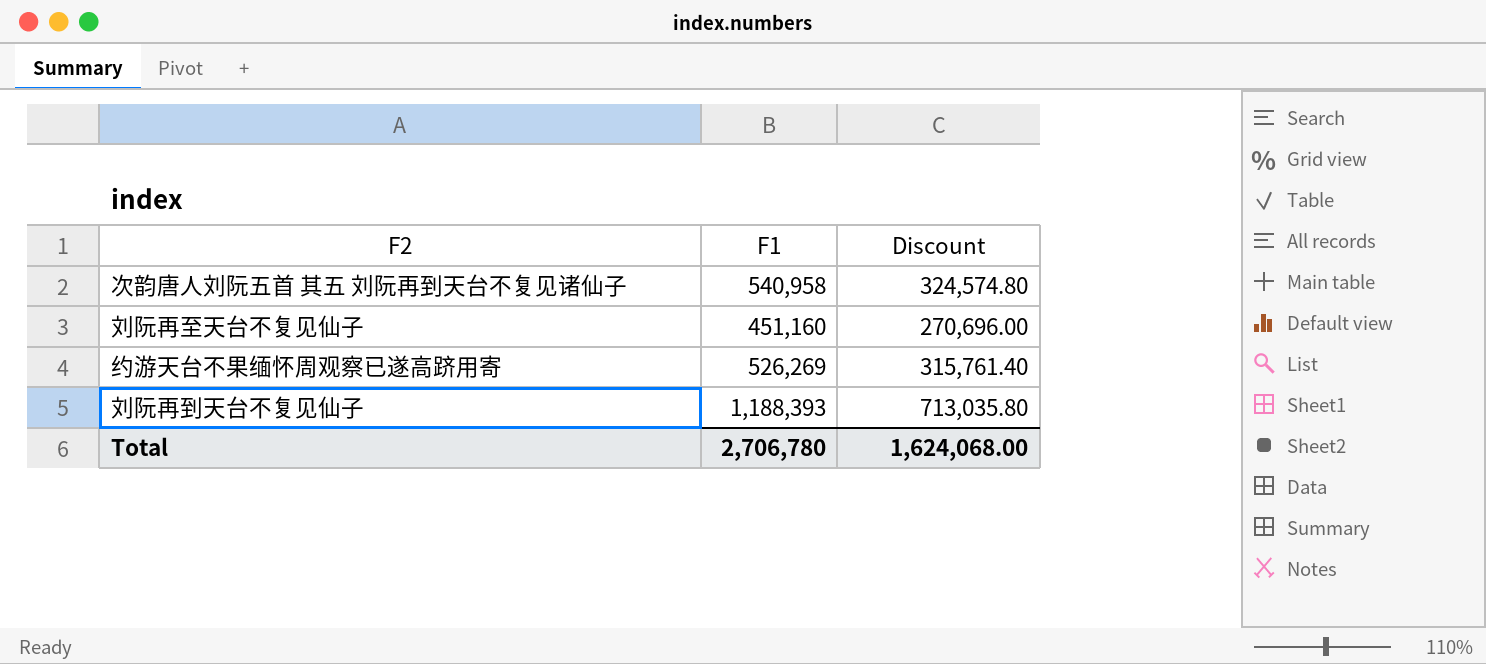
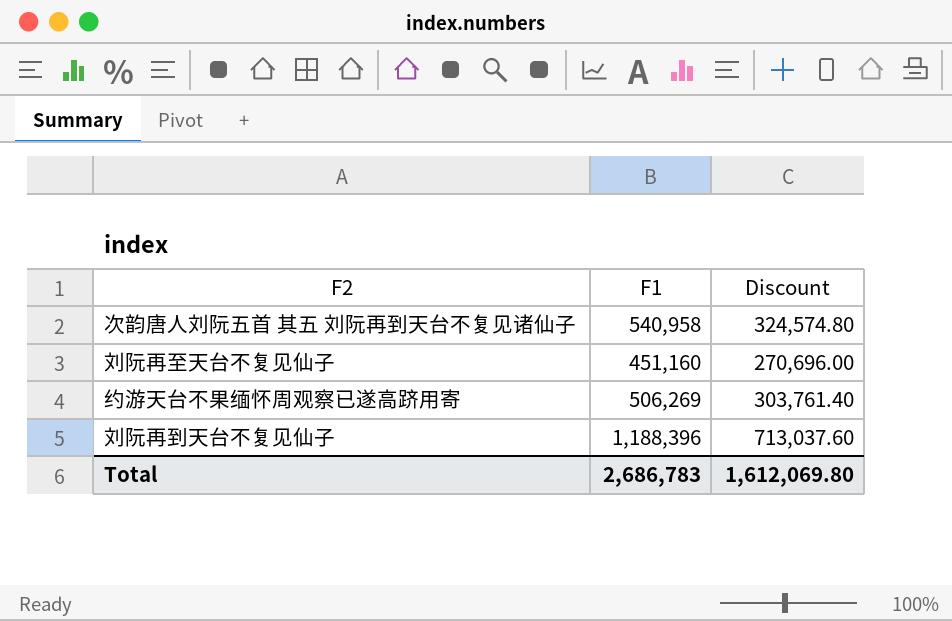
约游天台不果缅怀周观察已遂高跻用寄 | F1: 526,269 -> 506,269
约游天台不果缅怀周观察已遂高跻用寄 | Discount: 315,761.40 -> 303,761.40
刘阮再到天台不复见仙子 | F1: 1,188,393 -> 1,188,396
刘阮再到天台不复见仙子 | Discount: 713,035.80 -> 713,037.60
Total | F1: 2,706,780 -> 2,686,783
Total | Discount: 1,624,068.00 -> 1,612,069.80

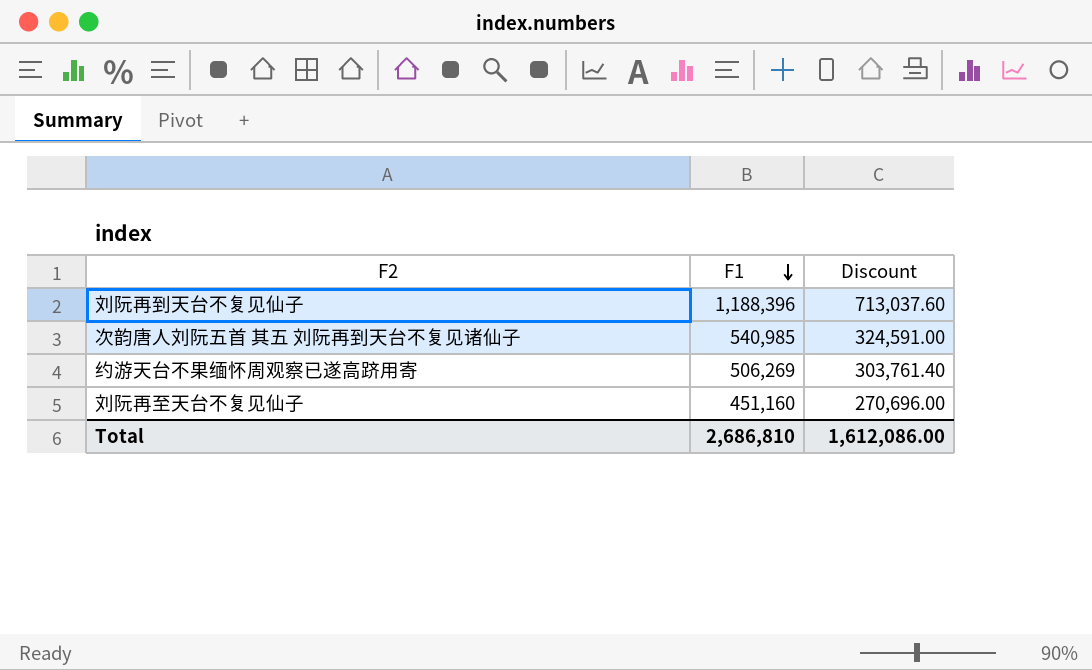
row order: none -> F1 descending
次韵唐人刘阮五首 其五 刘阮再到天台不复见诸仙子 | F1: 540,958 -> 540,985
次韵唐人刘阮五首 其五 刘阮再到天台不复见诸仙子 | Discount: 324,574.80 -> 324,591.00
Total | F1: 2,686,783 -> 2,686,810
Total | Discount: 1,612,069.80 -> 1,612,086.00

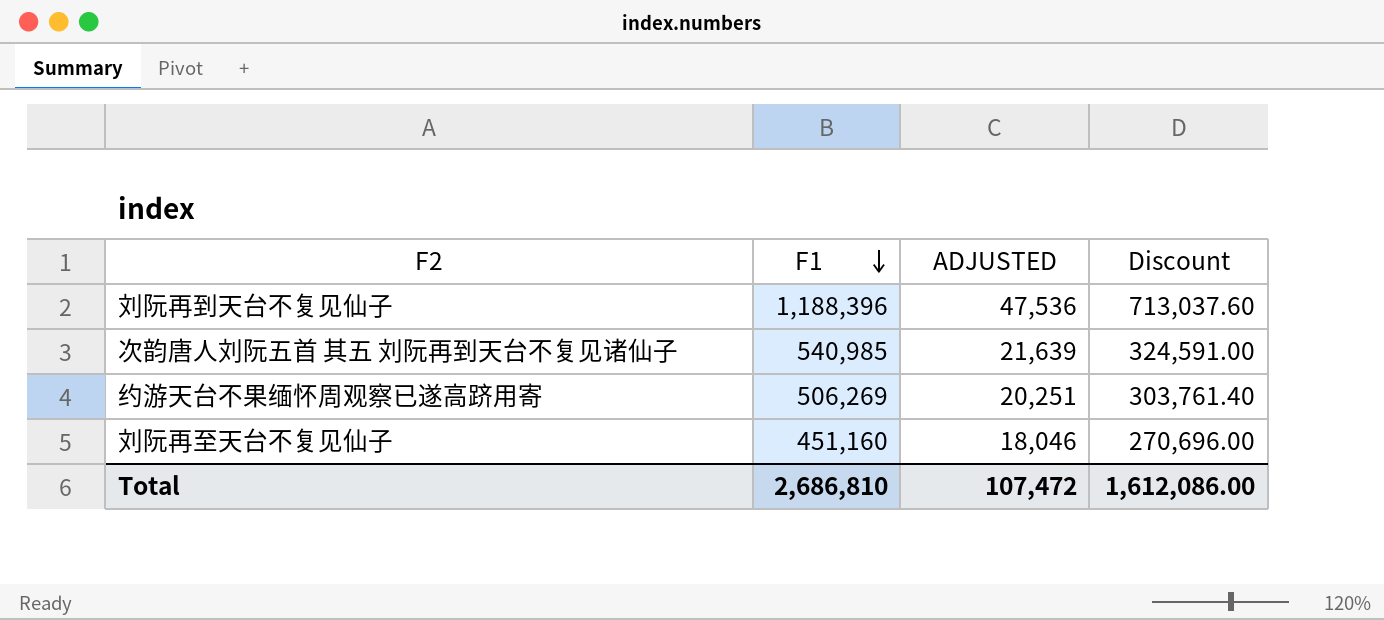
column ADJUSTED | formula: none -> [F1] * 0.04

